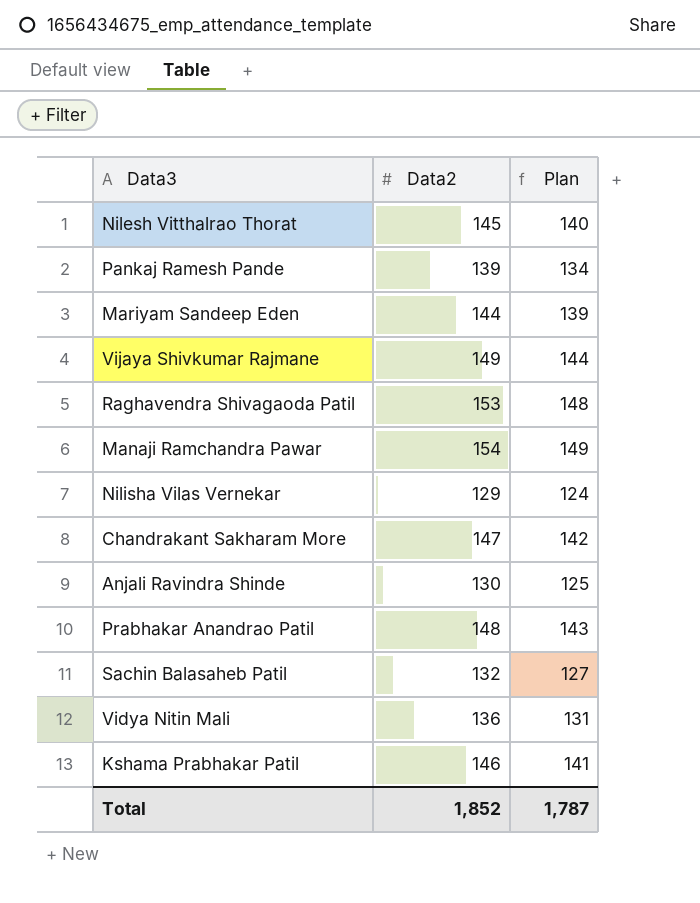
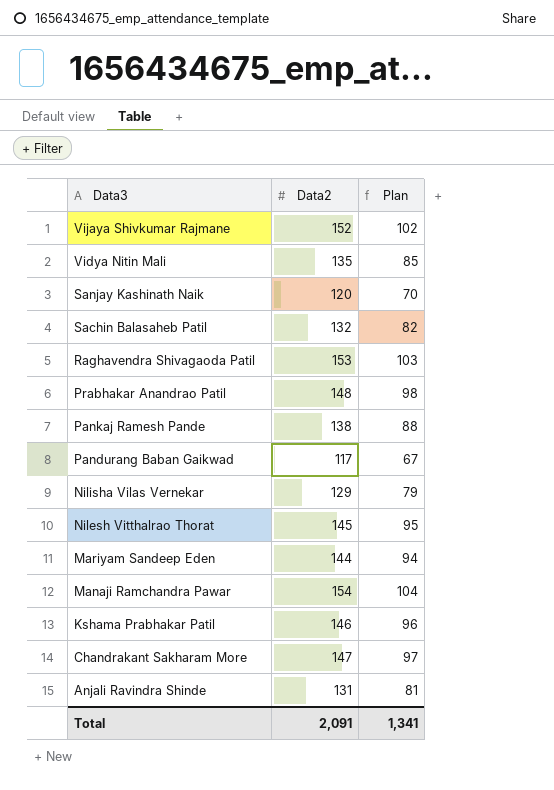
row order: none -> Data3 descending
column Plan | formula: [Data2] - 5 -> [Data2] - 50
Vijaya Shivkumar Rajmane | Data2: 149 -> 152
Vidya Nitin Mali | Data2: 136 -> 135
row Sanjay Kashinath Naik: none -> 120 | 70
Pankaj Ramesh Pande | Data2: 139 -> 138
row Pandurang Baban Gaikwad: none -> 117 | 67
Anjali Ravindra Shinde | Data2: 130 -> 131
Total | Data2: 1,852 -> 2,091
Total | Plan: 1,787 -> 1,341

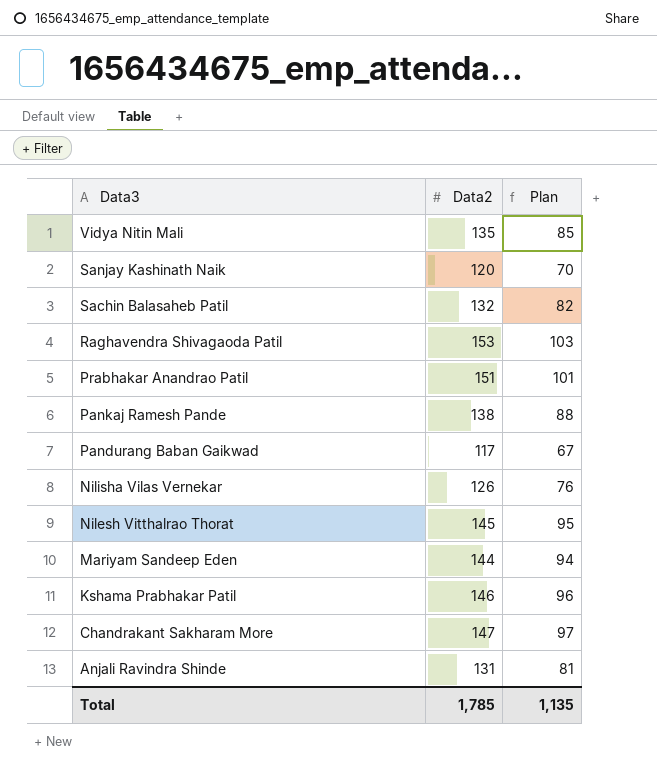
row Vijaya Shivkumar Rajmane: 152 | 102 -> none
row Manaji Ramchandra Pawar: 154 | 104 -> none
Prabhakar Anandrao Patil | Data2: 148 -> 151
Prabhakar Anandrao Patil | Plan: 98 -> 101
Nilisha Vilas Vernekar | Data2: 129 -> 126
Nilisha Vilas Vernekar | Plan: 79 -> 76
Total | Data2: 2,091 -> 1,785
Total | Plan: 1,341 -> 1,135

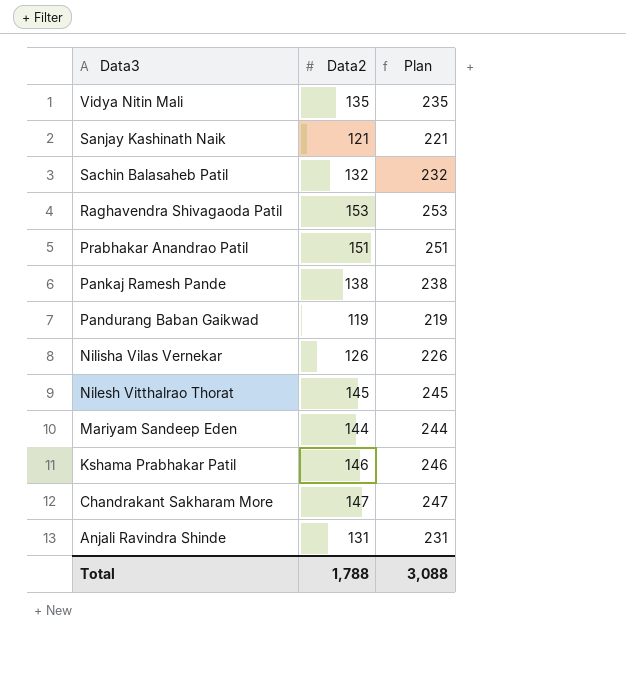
column Plan | formula: [Data2] - 50 -> [Data2] + 100
Sanjay Kashinath Naik | Data2: 120 -> 121
Pandurang Baban Gaikwad | Data2: 117 -> 119
Total | Data2: 1,785 -> 1,788
Total | Plan: 1,135 -> 3,088

